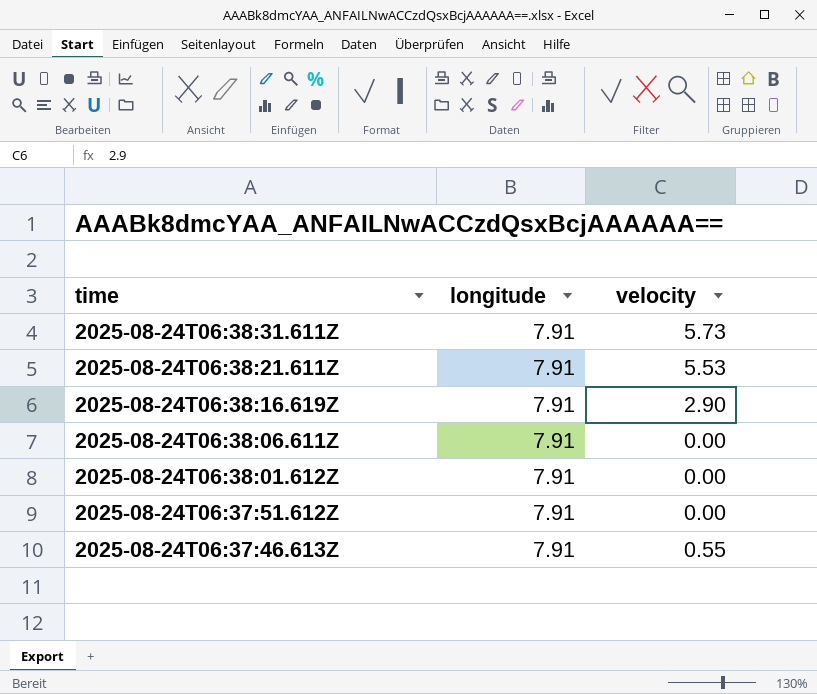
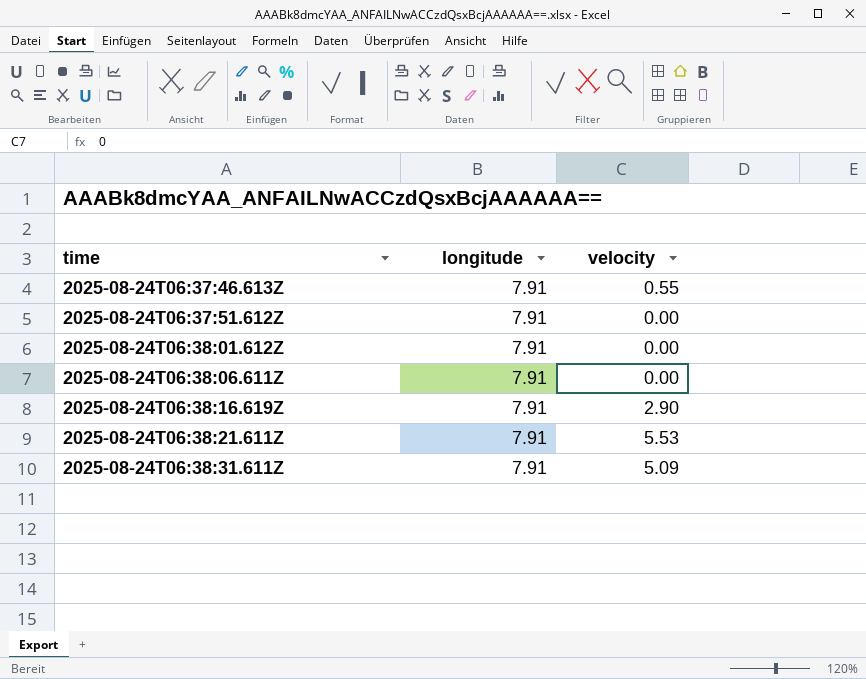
row order: time descending -> time ascending
2025-08-24T06:38:31.611Z | velocity: 5.73 -> 5.09

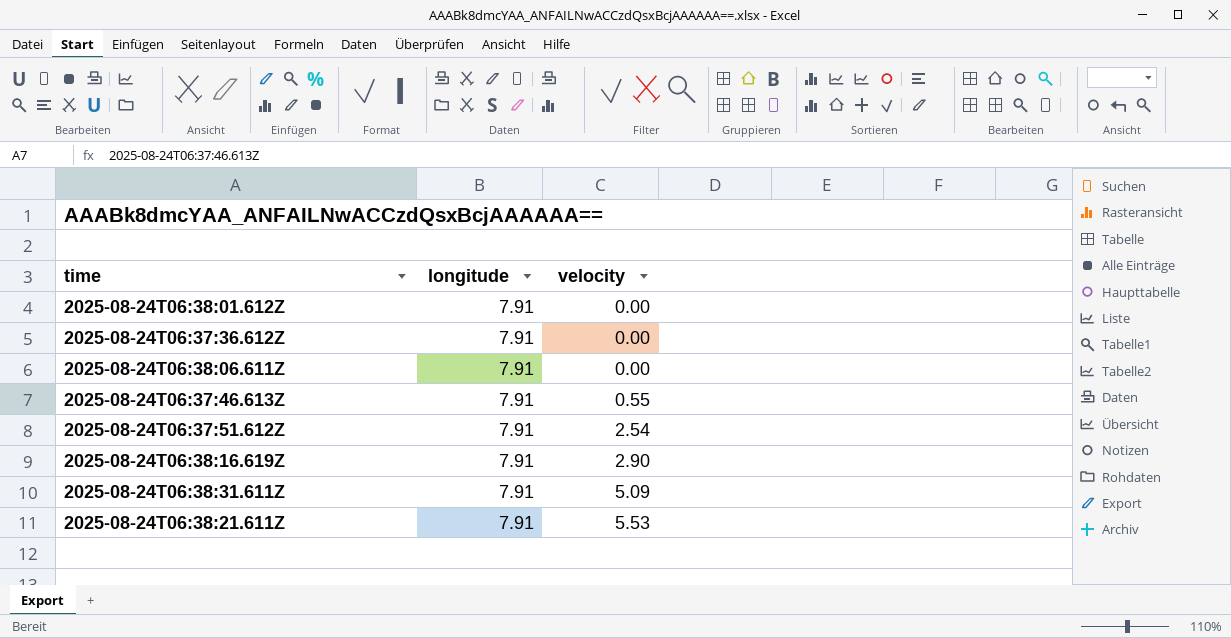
row order: time ascending -> velocity ascending
row 2025-08-24T06:37:36.612Z: none -> 7.91 | 0.00
2025-08-24T06:37:51.612Z | velocity: 0.00 -> 2.54

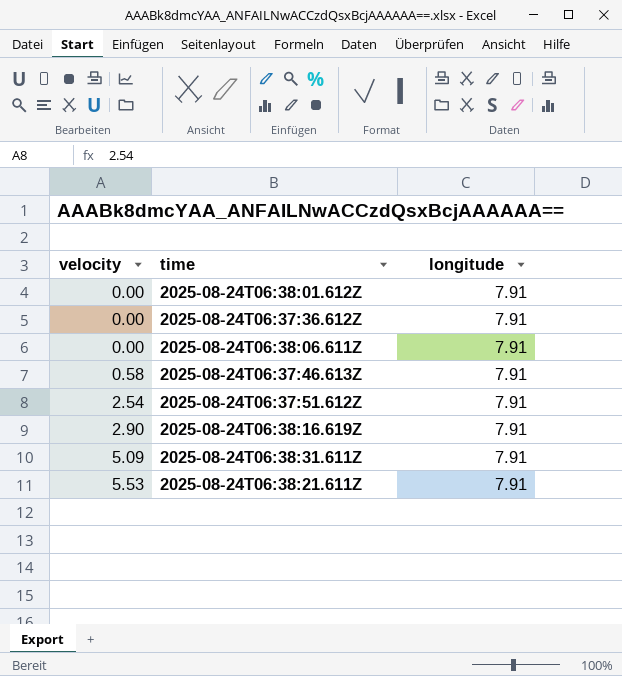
column velocity | position: 3 -> 1
2025-08-24T06:37:46.613Z | velocity: 0.55 -> 0.58

